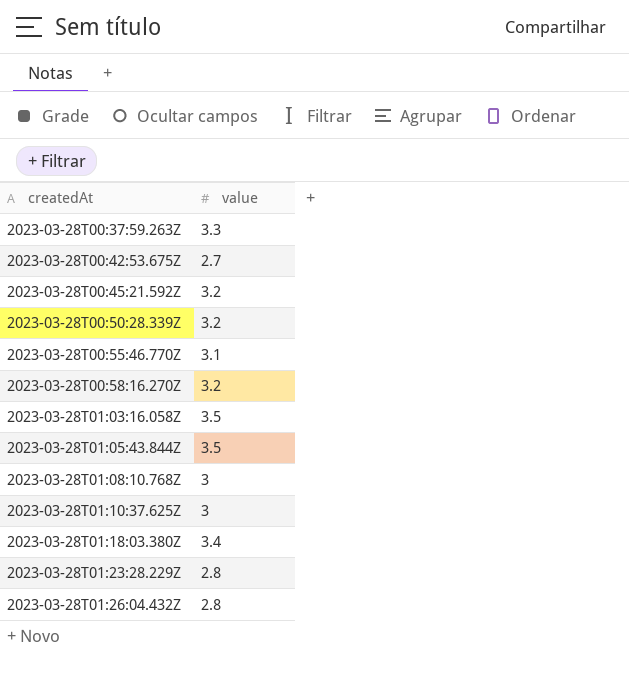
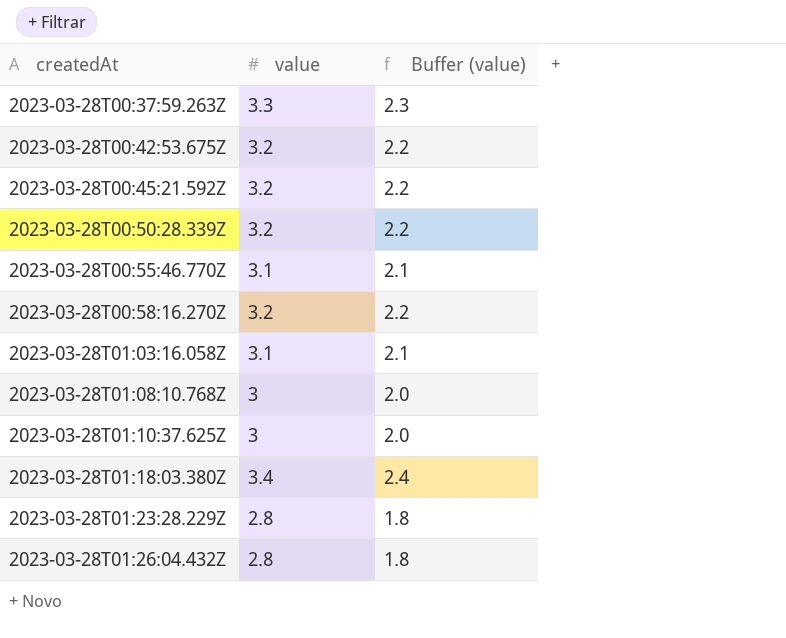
column Buffer (value) | formula: none -> [value] - 1
row 2023-03-28T01:05:43.844Z: 3.5 -> none
2023-03-28T00:42:53.675Z | value: 2.7 -> 3.2
2023-03-28T01:03:16.058Z | value: 3.5 -> 3.1

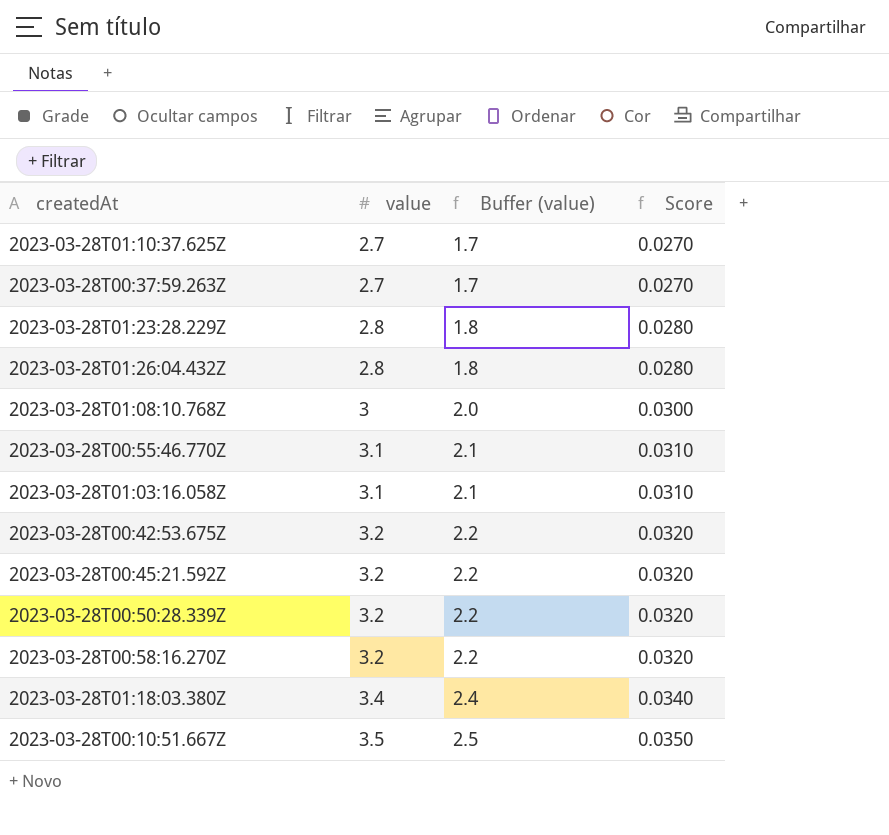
row order: createdAt ascending -> value ascending
column Score | formula: none -> [value] * 0.01
2023-03-28T01:10:37.625Z | value: 3 -> 2.7
2023-03-28T01:10:37.625Z | Buffer (value): 2.0 -> 1.7
2023-03-28T00:37:59.263Z | value: 3.3 -> 2.7
2023-03-28T00:37:59.263Z | Buffer (value): 2.3 -> 1.7
row 2023-03-28T00:10:51.667Z: none -> 3.5 | 2.5 | 0.0350

